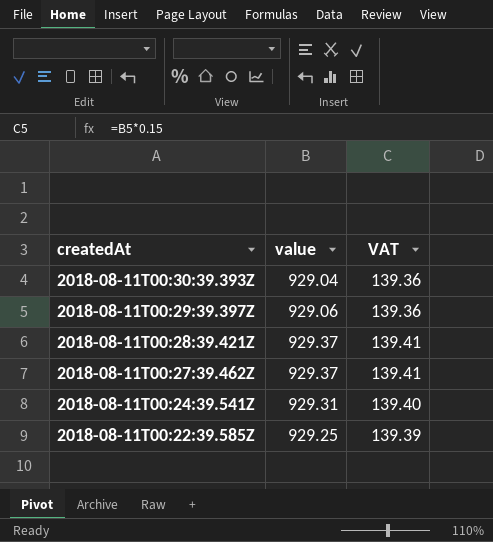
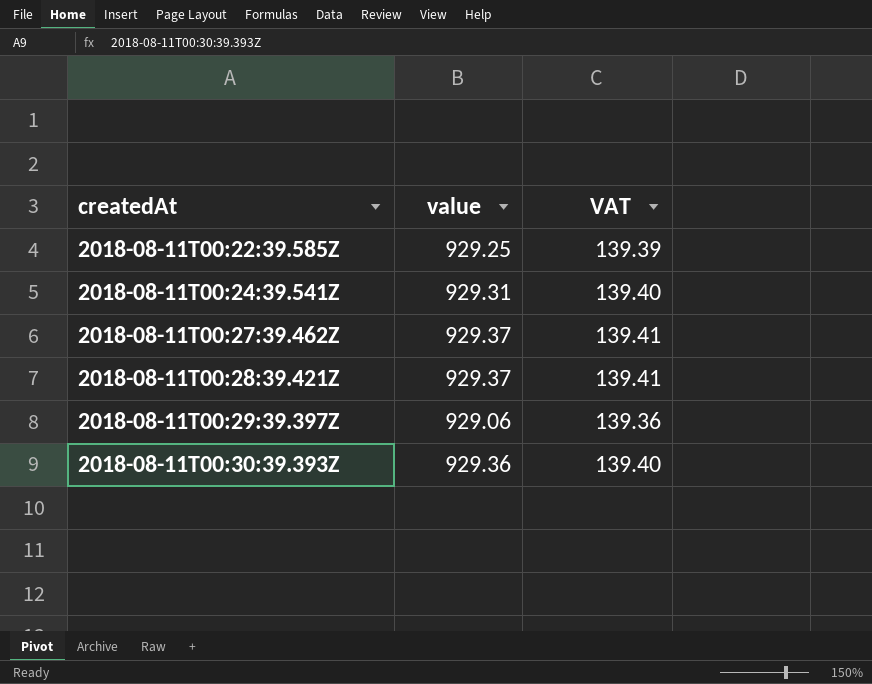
row order: createdAt descending -> createdAt ascending
2018-08-11T00:30:39.393Z | value: 929.04 -> 929.36
2018-08-11T00:30:39.393Z | VAT: 139.36 -> 139.40

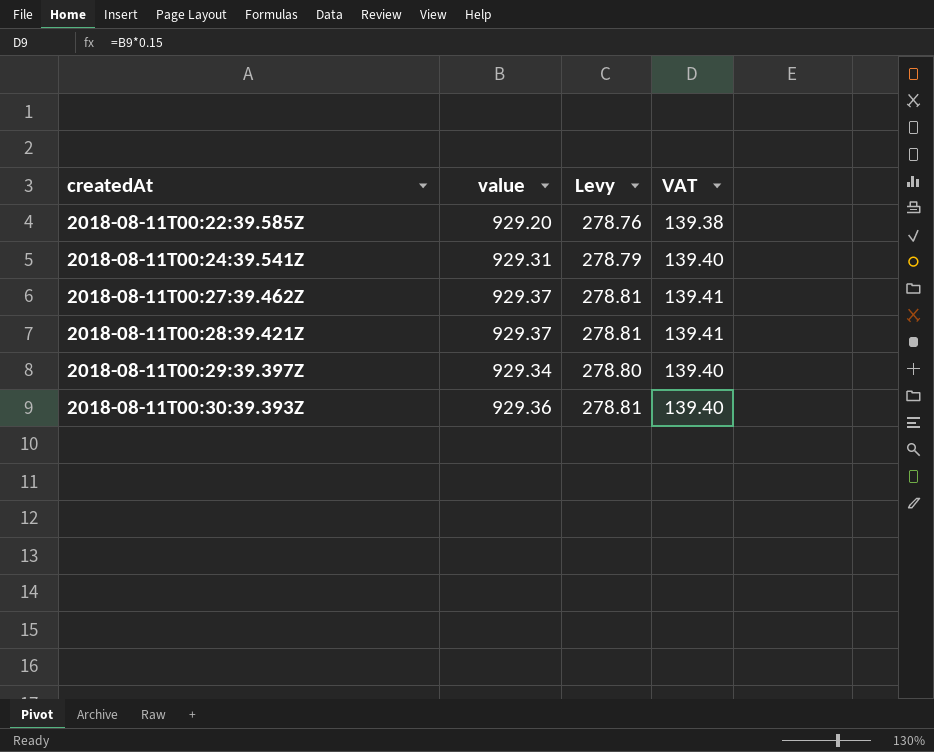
column Levy | formula: none -> [value] * 0.3
2018-08-11T00:22:39.585Z | value: 929.25 -> 929.20
2018-08-11T00:22:39.585Z | VAT: 139.39 -> 139.38
2018-08-11T00:29:39.397Z | value: 929.06 -> 929.34
2018-08-11T00:29:39.397Z | VAT: 139.36 -> 139.40

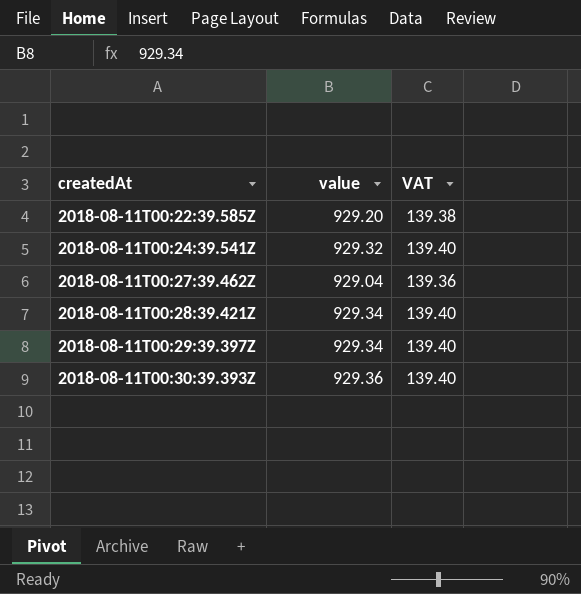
column Levy | formula: [value] * 0.3 -> none
2018-08-11T00:24:39.541Z | value: 929.31 -> 929.32
2018-08-11T00:27:39.462Z | value: 929.37 -> 929.04
2018-08-11T00:27:39.462Z | VAT: 139.41 -> 139.36
2018-08-11T00:28:39.421Z | value: 929.37 -> 929.34
2018-08-11T00:28:39.421Z | VAT: 139.41 -> 139.40

